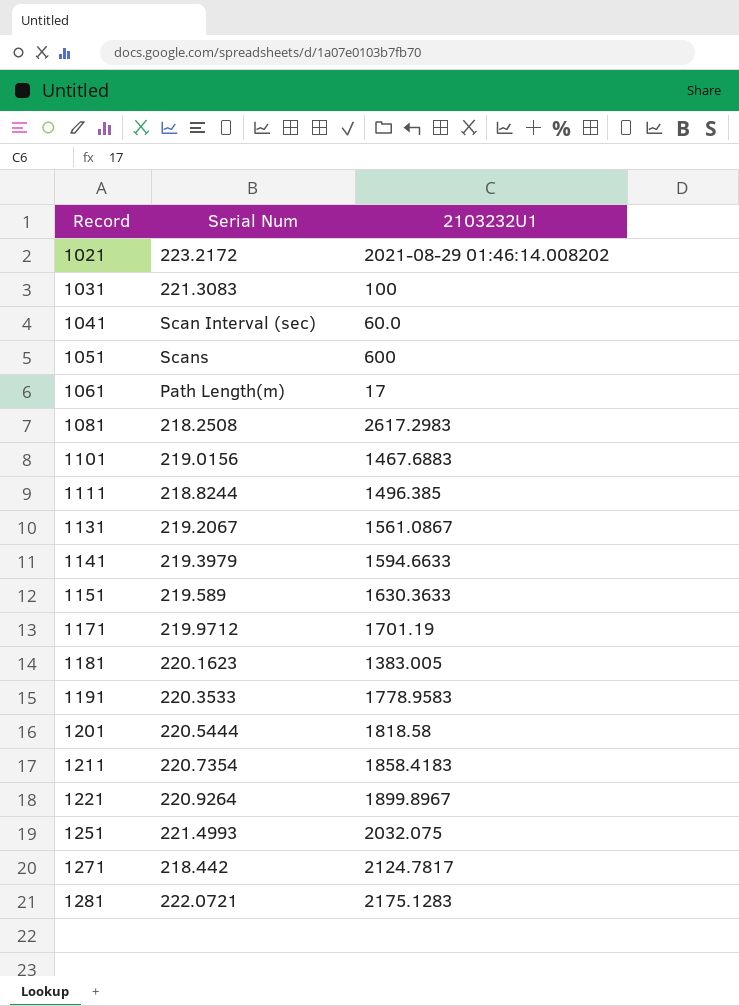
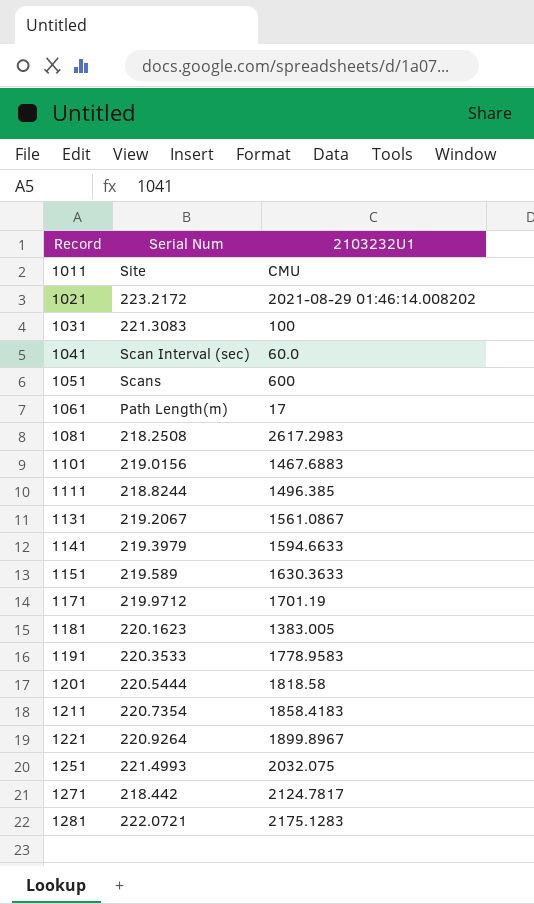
row 1011: none -> Site | CMU

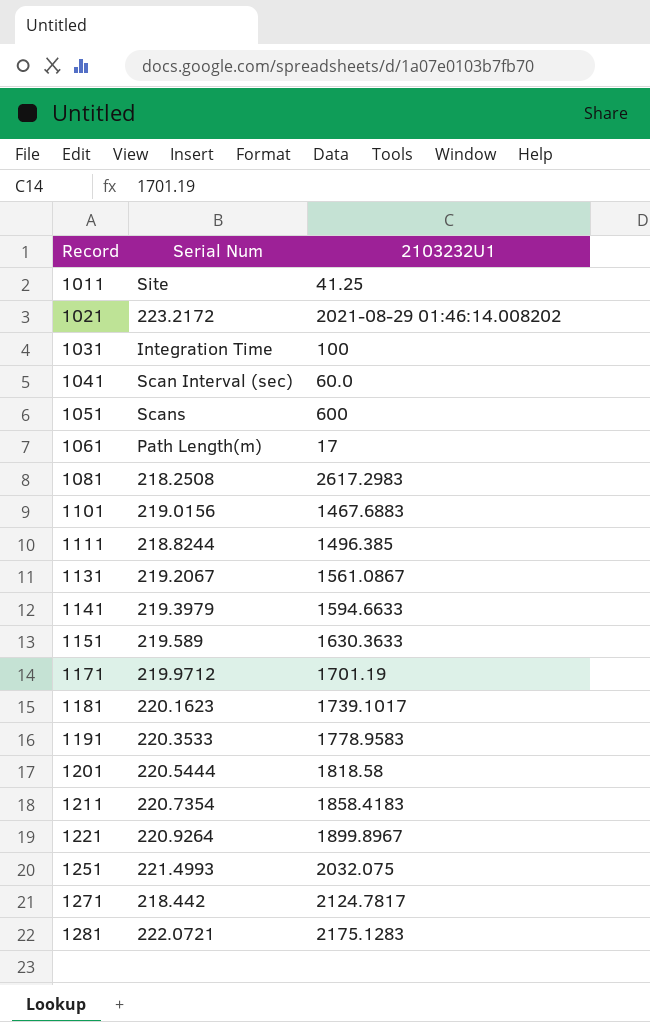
1011 | 2103232U1: CMU -> 41.25
1031 | Serial Num: 221.3083 -> Integration Time
1181 | 2103232U1: 1383.005 -> 1739.1017

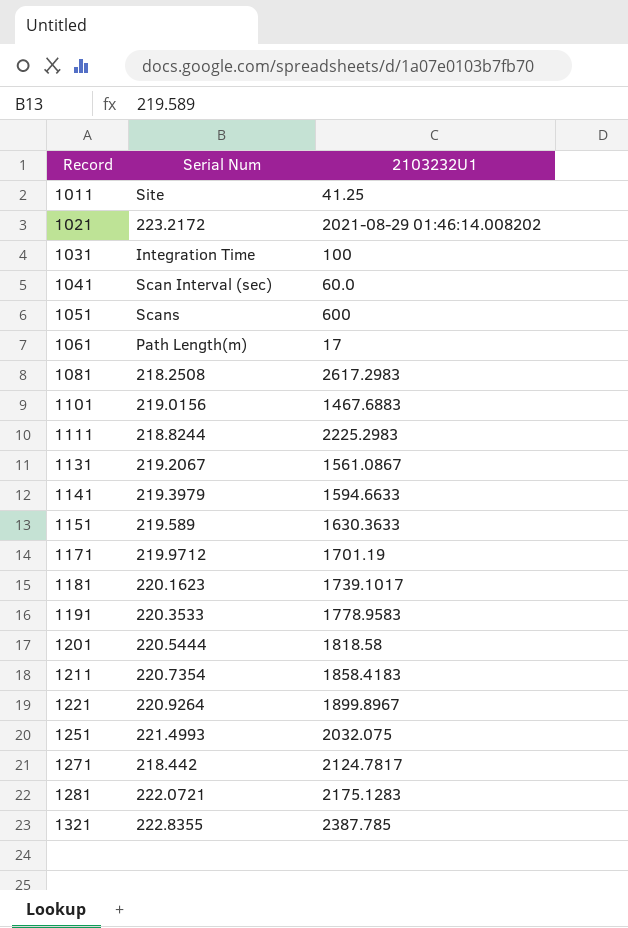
1111 | 2103232U1: 1496.385 -> 2225.2983
row 1321: none -> 222.8355 | 2387.785

